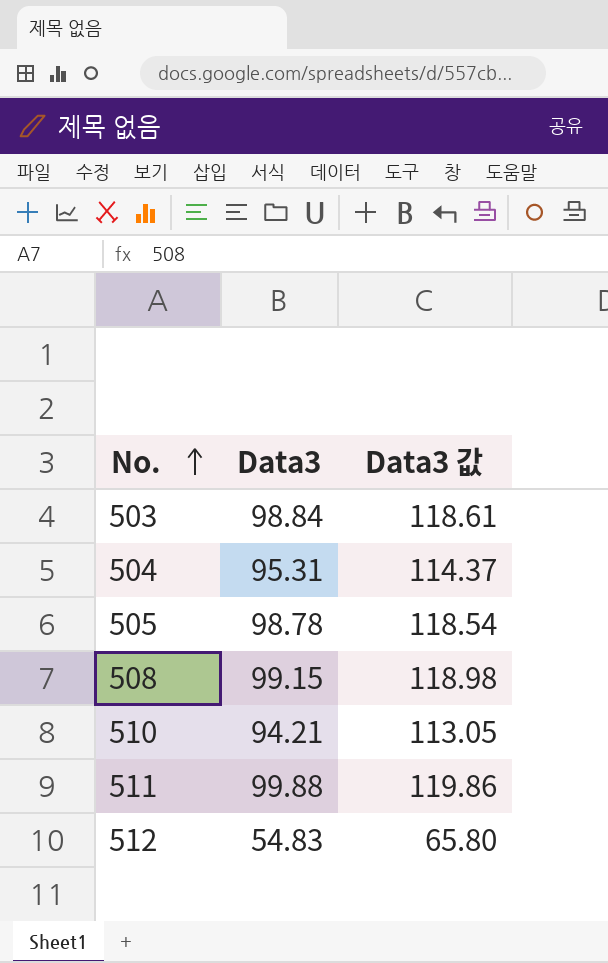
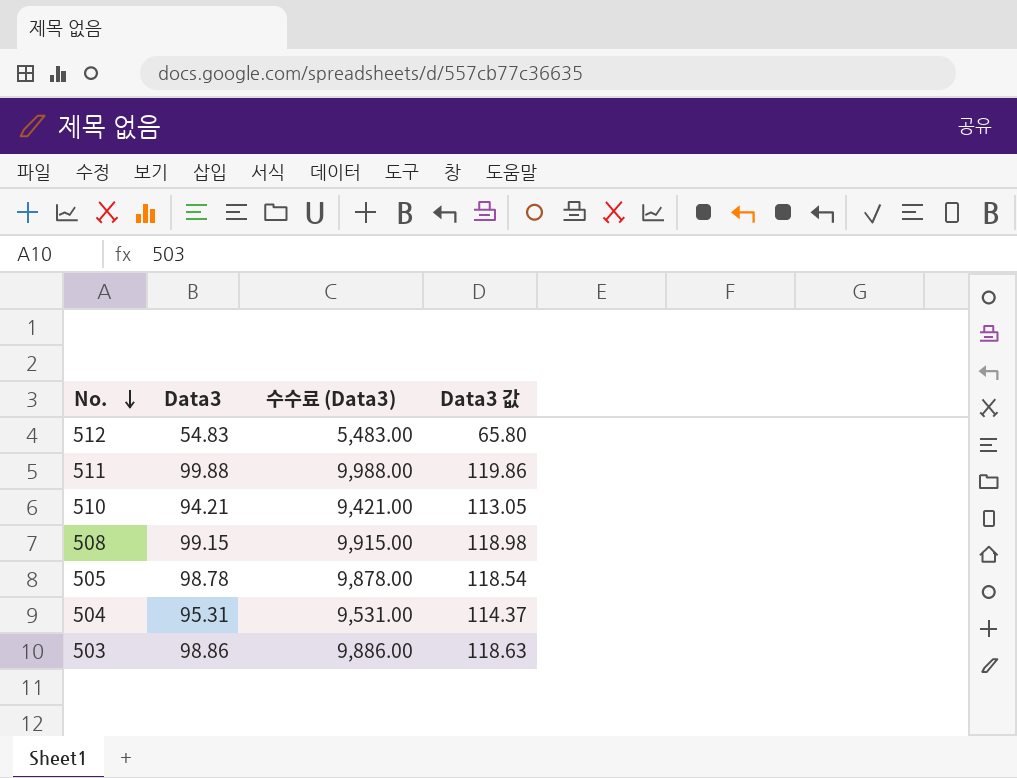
row order: No. ascending -> No. descending
column 수수료 (Data3) | formula: none -> [Data3] * 100
503 | Data3: 98.84 -> 98.86
503 | Data3 값: 118.61 -> 118.63

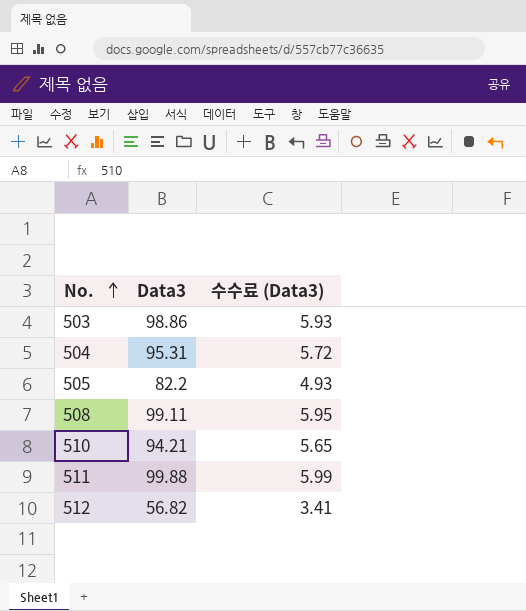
row order: No. descending -> No. ascending
column Data3 값 | formula: [Data3] * 1.2 -> none
column 수수료 (Data3) | formula: [Data3] * 100 -> [Data3] * 0.06
505 | Data3: 98.78 -> 82.2
508 | Data3: 99.15 -> 99.11
512 | Data3: 54.83 -> 56.82

